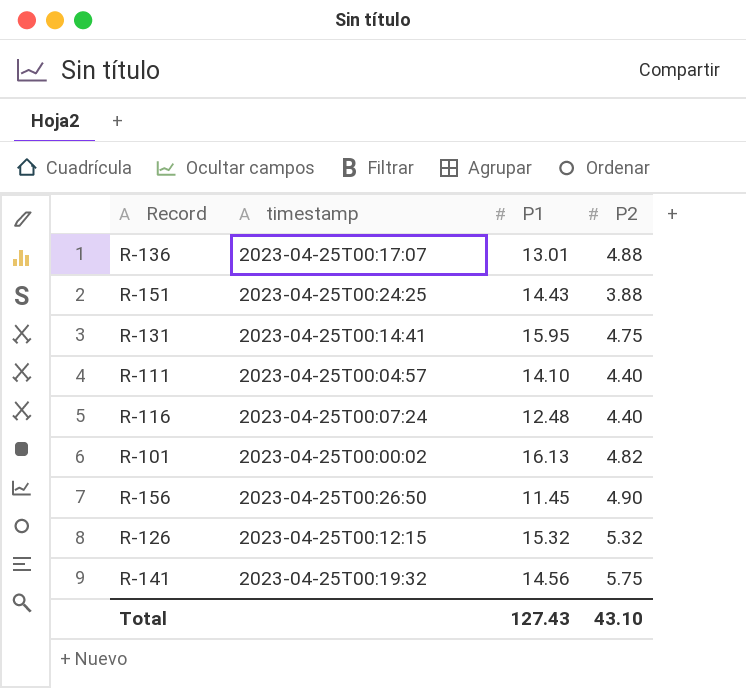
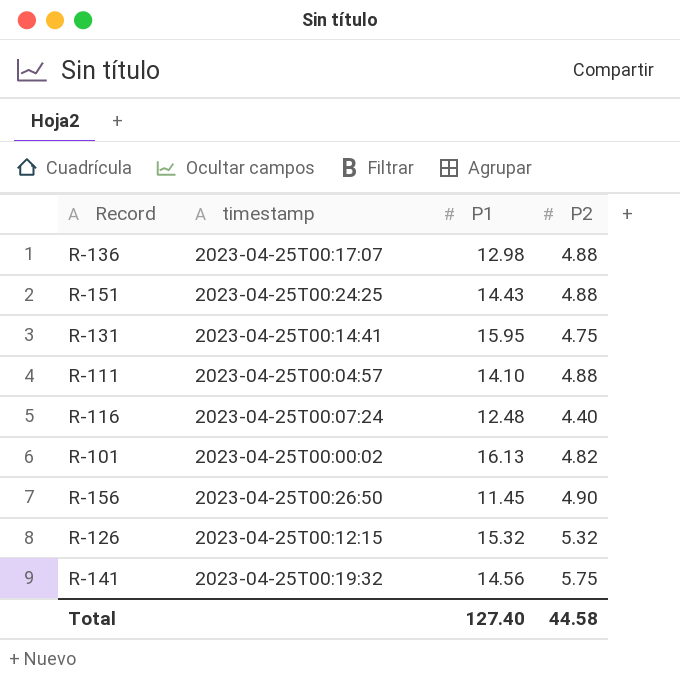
R-136 | P1: 13.01 -> 12.98
R-151 | P2: 3.88 -> 4.88
R-111 | P2: 4.40 -> 4.88
Total | P1: 127.43 -> 127.40
Total | P2: 43.10 -> 44.58

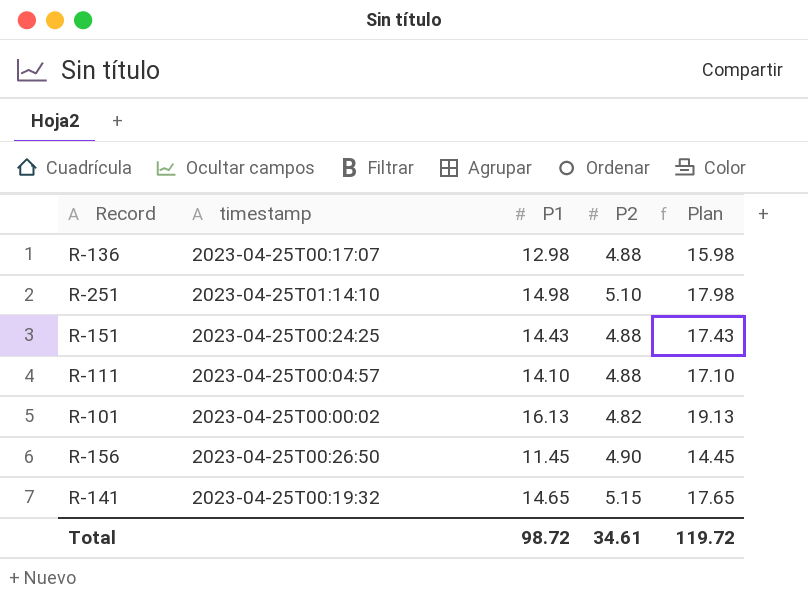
column Plan | formula: none -> [P1] + 3
row R-131: 2023-04-25T00:14:41 | 15.95 | 4.75 -> none
row R-116: 2023-04-25T00:07:24 | 12.48 | 4.40 -> none
row R-126: 2023-04-25T00:12:15 | 15.32 | 5.32 -> none
row R-251: none -> 2023-04-25T01:14:10 | 14.98 | 5.10 | 17.98
R-141 | P1: 14.56 -> 14.65
R-141 | P2: 5.75 -> 5.15
Total | P1: 127.40 -> 98.72
Total | P2: 44.58 -> 34.61

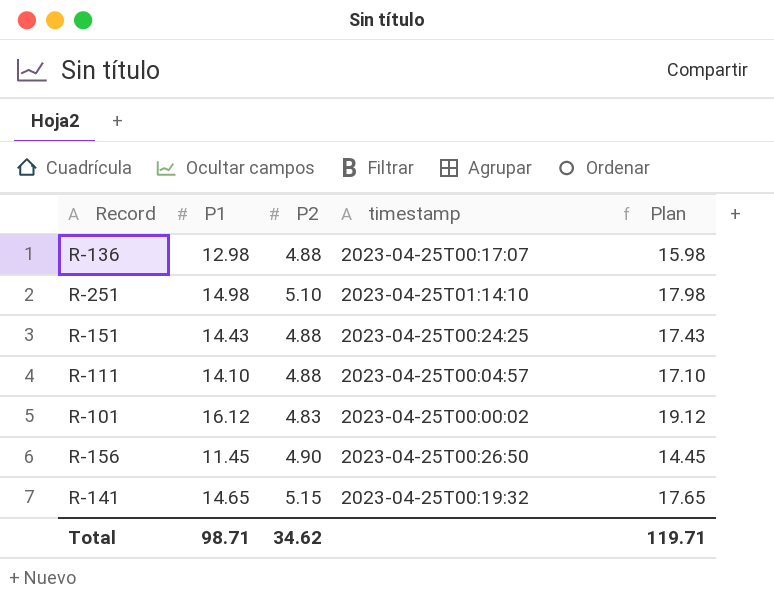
column timestamp | position: 2 -> 4
R-101 | P1: 16.13 -> 16.12
R-101 | P2: 4.82 -> 4.83
R-101 | Plan: 19.13 -> 19.12
Total | P1: 98.72 -> 98.71
Total | P2: 34.61 -> 34.62
Total | Plan: 119.72 -> 119.71

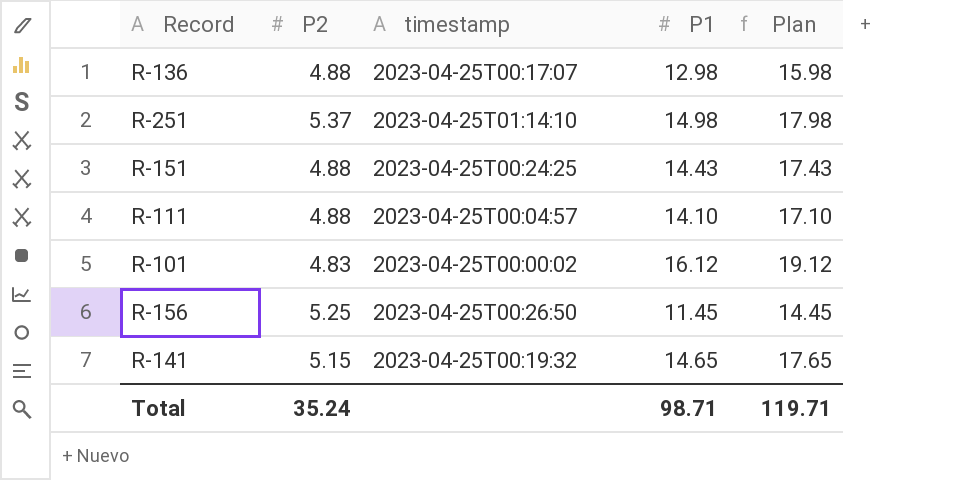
column P1 | position: 2 -> 4
R-251 | P2: 5.10 -> 5.37
R-156 | P2: 4.90 -> 5.25
Total | P2: 34.62 -> 35.24

